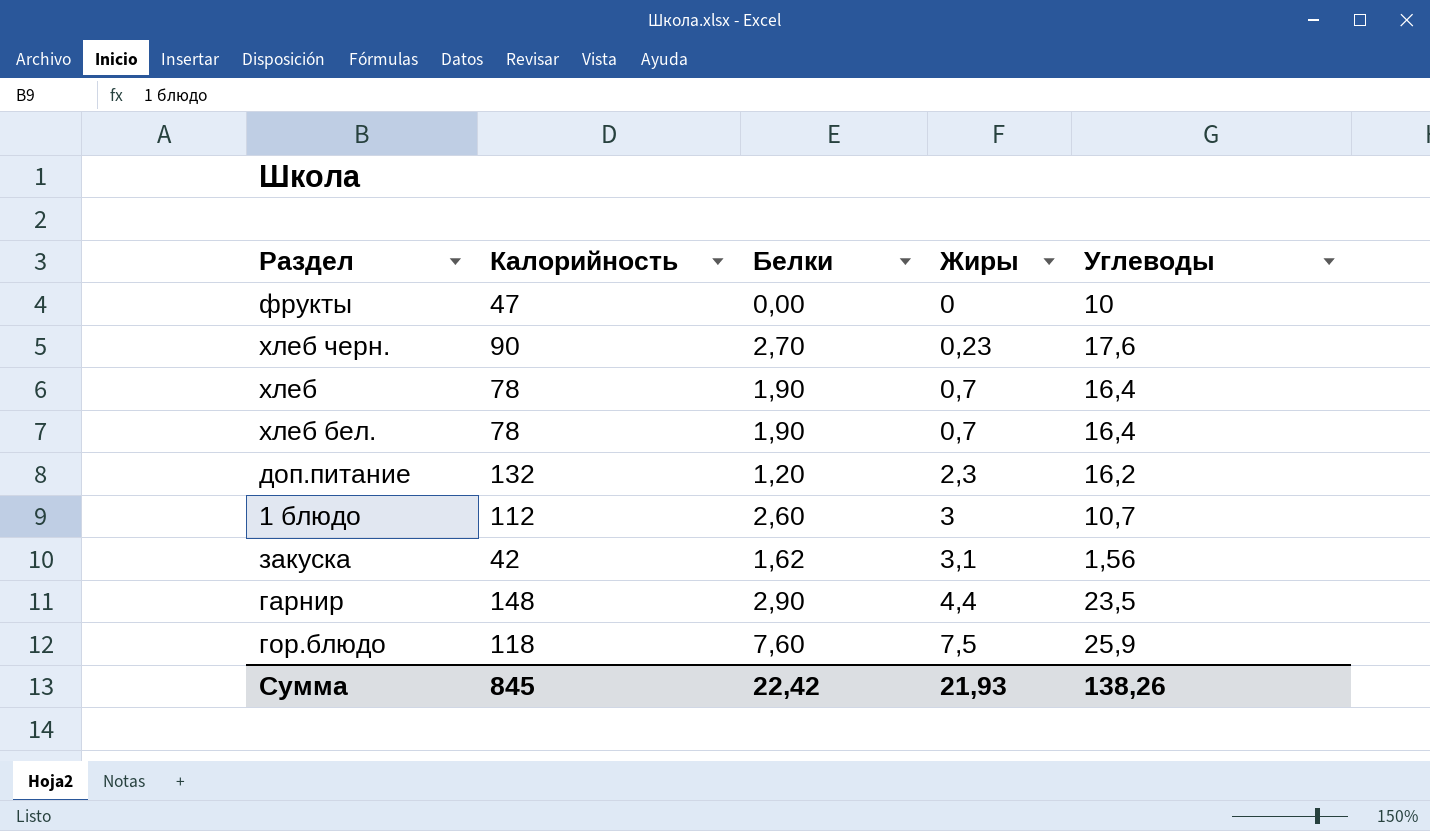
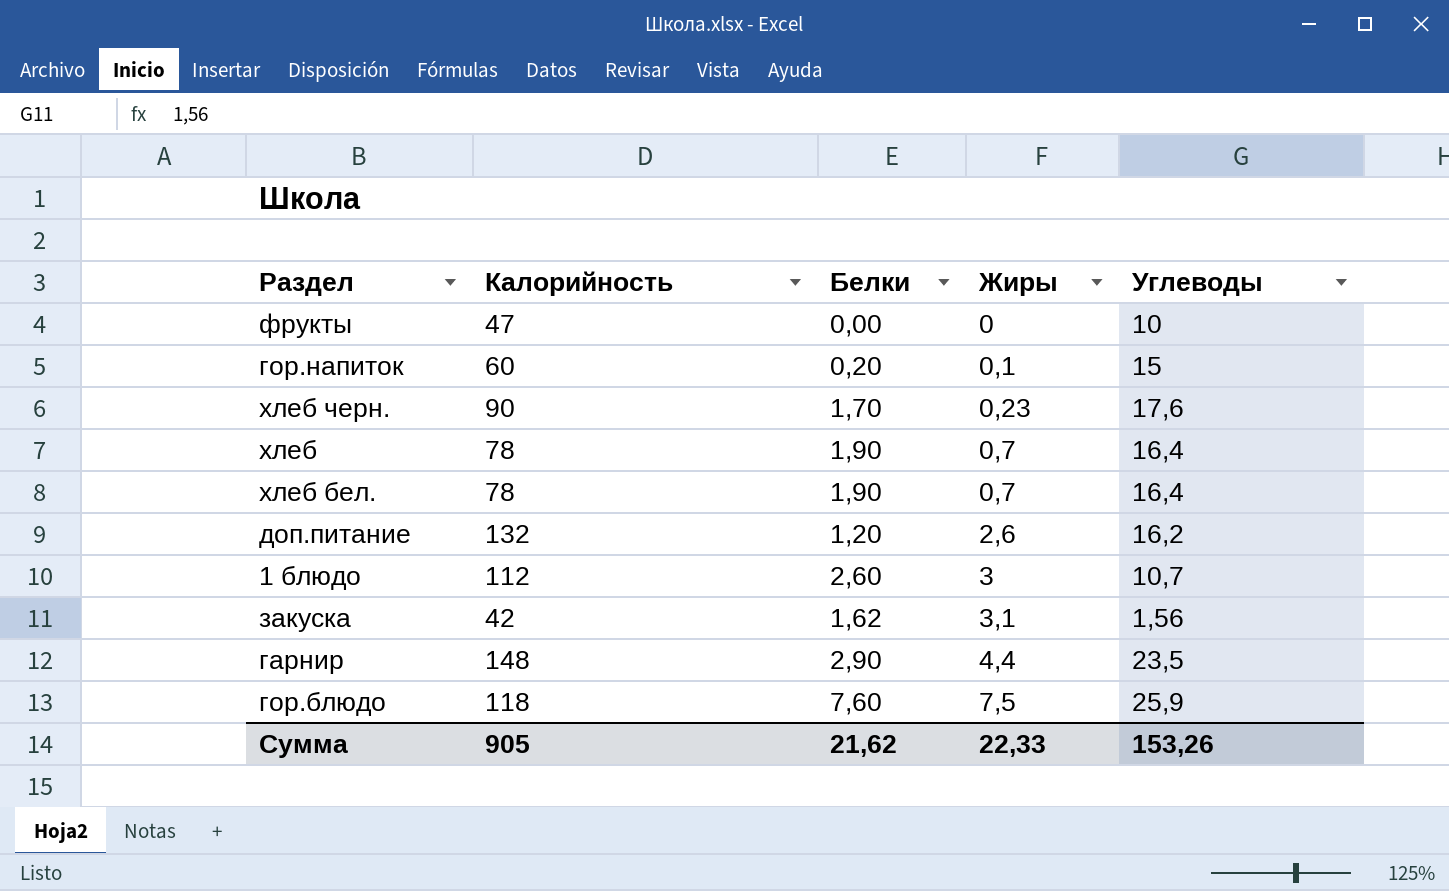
row гор.напиток: none -> 60 | 0,20 | 0,1 | 15
хлеб черн. | Белки: 2,70 -> 1,70
доп.питание | Жиры: 2,3 -> 2,6
Сумма | Калорийность: 845 -> 905
Сумма | Белки: 22,42 -> 21,62
Сумма | Жиры: 21,93 -> 22,33
Сумма | Углеводы: 138,26 -> 153,26

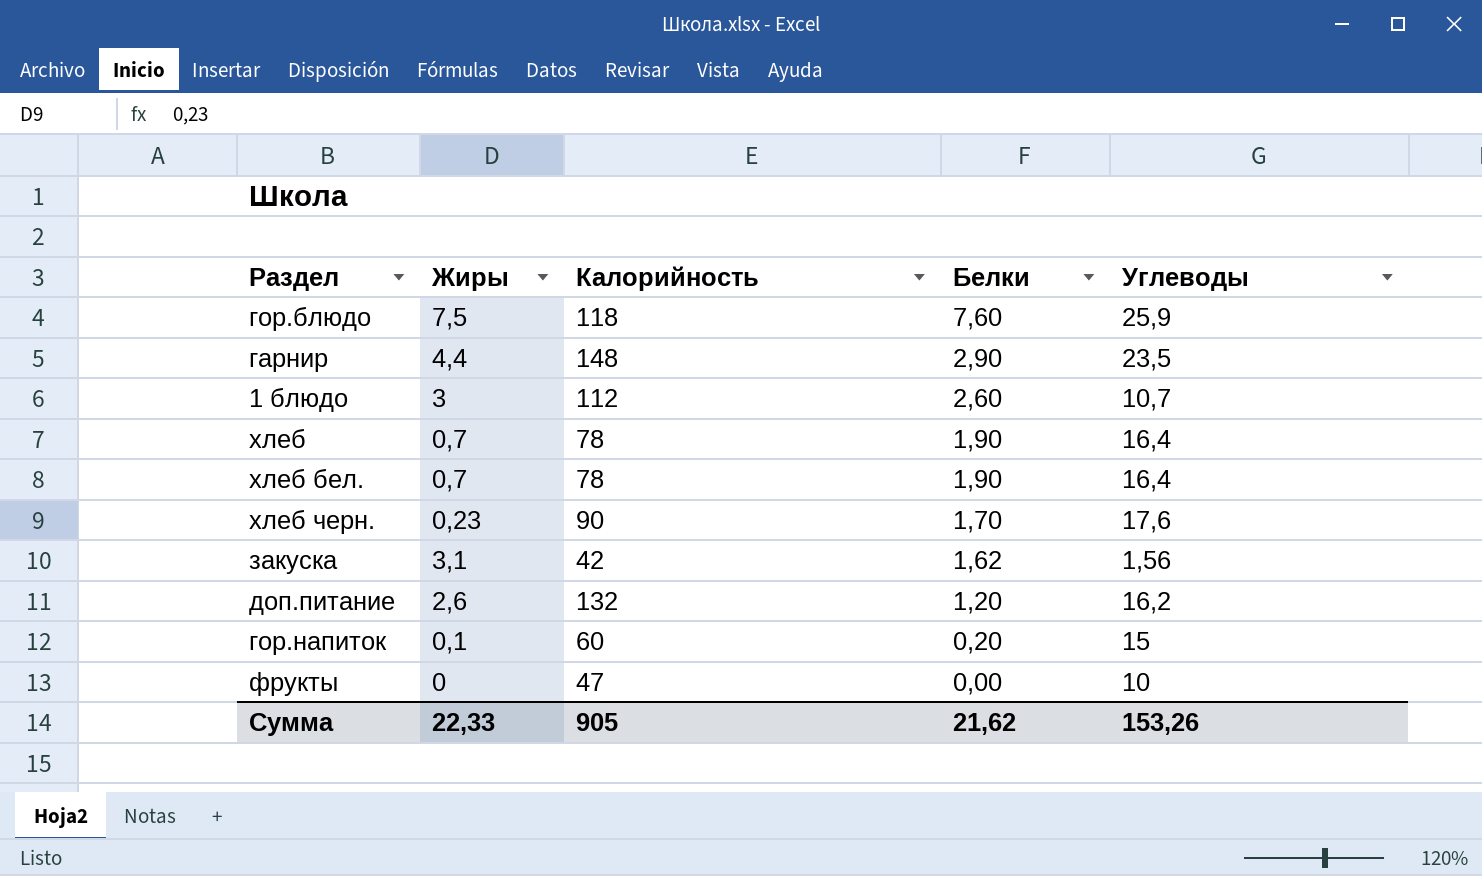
row order: Жиры ascending -> Белки descending
column Жиры | position: 4 -> 2

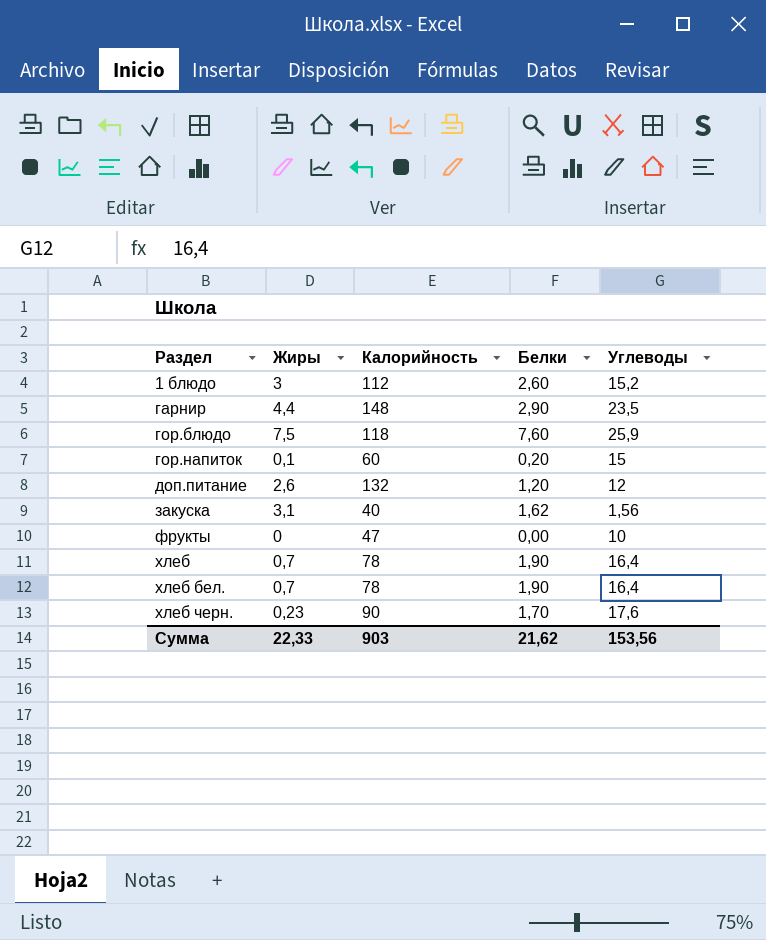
row order: Белки descending -> Раздел ascending
1 блюдо | Углеводы: 10,7 -> 15,2
доп.питание | Углеводы: 16,2 -> 12
закуска | Калорийность: 42 -> 40
Сумма | Калорийность: 905 -> 903
Сумма | Углеводы: 153,26 -> 153,56

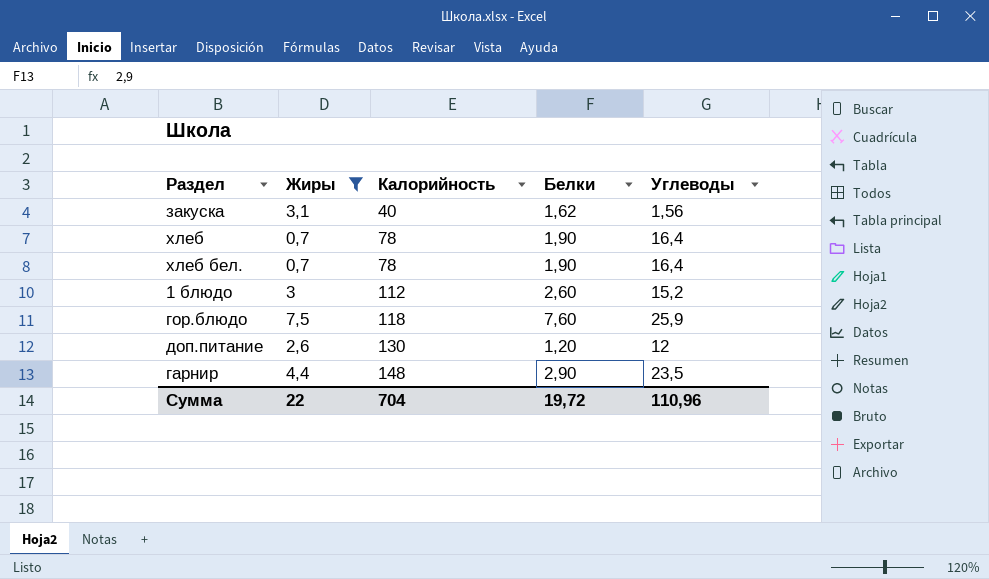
filter: none -> Жиры >= 0,7
row order: Раздел ascending -> Калорийность ascending
доп.питание | Калорийность: 132 -> 130
Сумма | Жиры: 22,33 -> 22
Сумма | Калорийность: 903 -> 704
Сумма | Белки: 21,62 -> 19,72
Сумма | Углеводы: 153,56 -> 110,96

